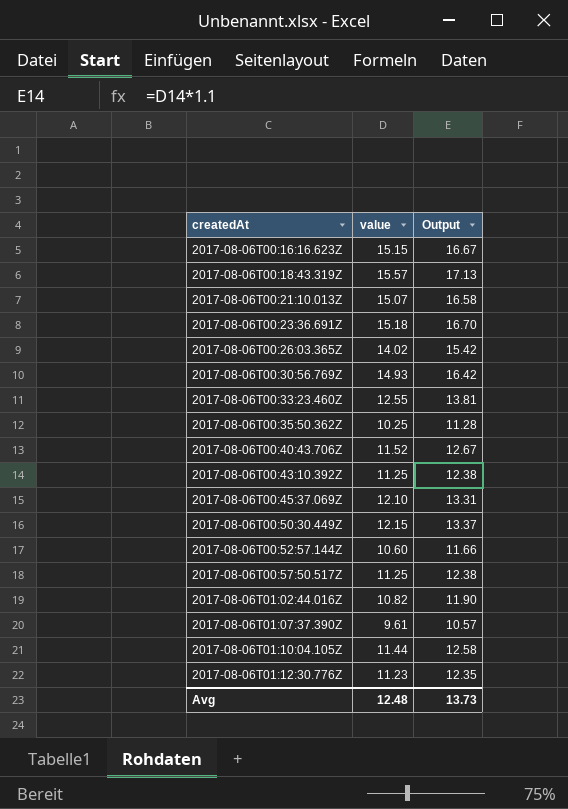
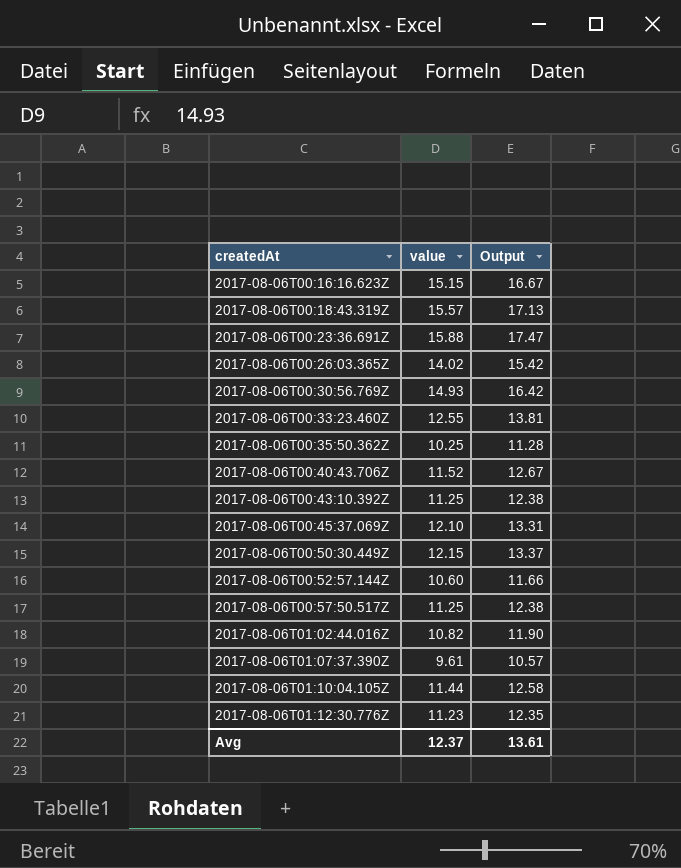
row 2017-08-06T00:21:10.013Z: 15.07 | 16.58 -> none
2017-08-06T00:23:36.691Z | value: 15.18 -> 15.88
2017-08-06T00:23:36.691Z | Output: 16.70 -> 17.47
Avg | value: 12.48 -> 12.37
Avg | Output: 13.73 -> 13.61

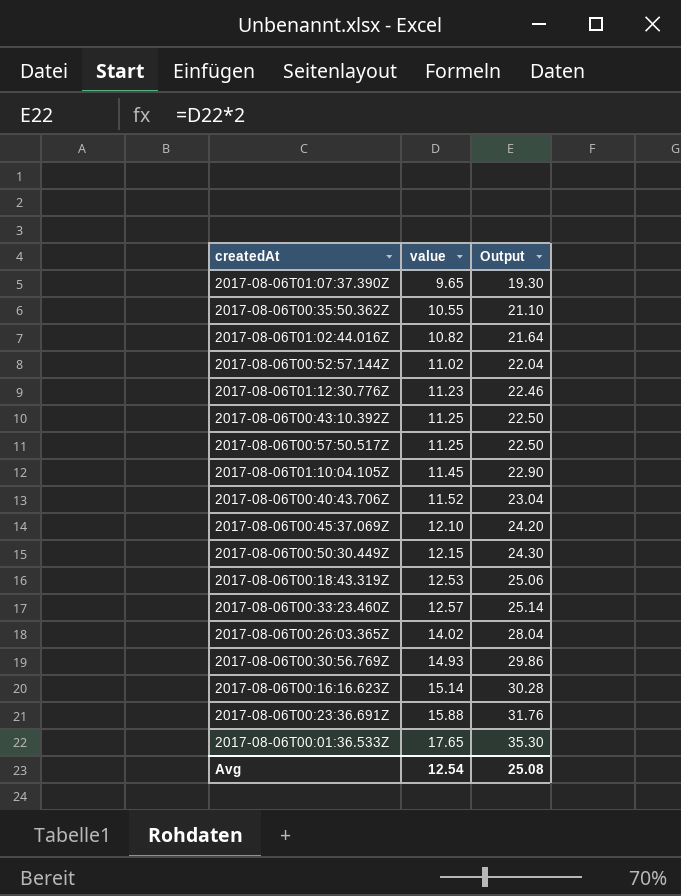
row order: createdAt ascending -> value ascending
column Output | formula: [value] * 1.1 -> [value] * 2
2017-08-06T01:07:37.390Z | value: 9.61 -> 9.65
2017-08-06T00:35:50.362Z | value: 10.25 -> 10.55
2017-08-06T00:52:57.144Z | value: 10.60 -> 11.02
2017-08-06T01:10:04.105Z | value: 11.44 -> 11.45
2017-08-06T00:18:43.319Z | value: 15.57 -> 12.53
2017-08-06T00:33:23.460Z | value: 12.55 -> 12.57
2017-08-06T00:16:16.623Z | value: 15.15 -> 15.14
row 2017-08-06T00:01:36.533Z: none -> 17.65 | 35.30
Avg | value: 12.37 -> 12.54
Avg | Output: 13.61 -> 25.08

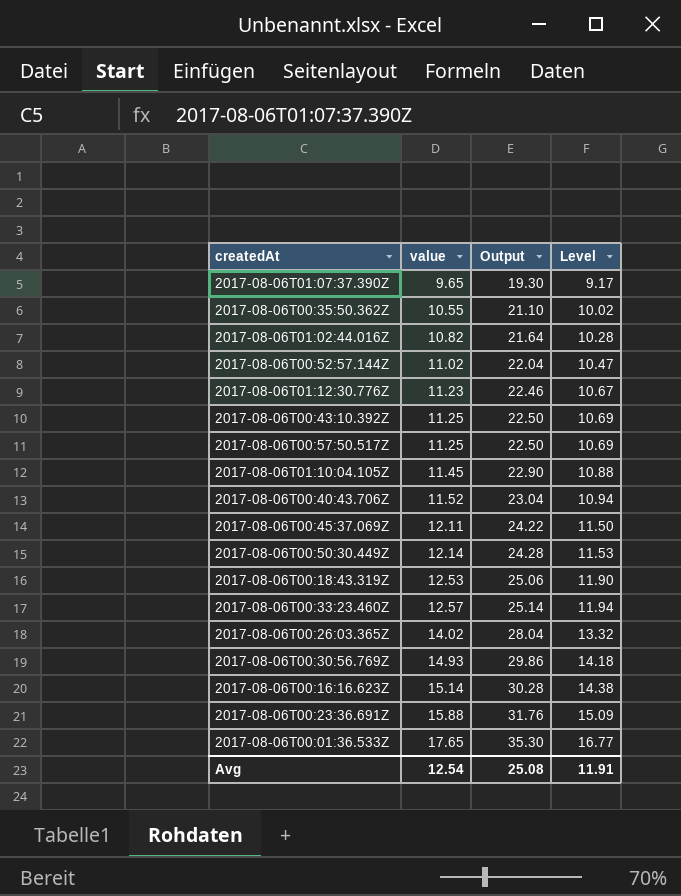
column Level | formula: none -> [value] * 0.95
2017-08-06T00:45:37.069Z | value: 12.10 -> 12.11
2017-08-06T00:45:37.069Z | Output: 24.20 -> 24.22
2017-08-06T00:50:30.449Z | value: 12.15 -> 12.14
2017-08-06T00:50:30.449Z | Output: 24.30 -> 24.28

